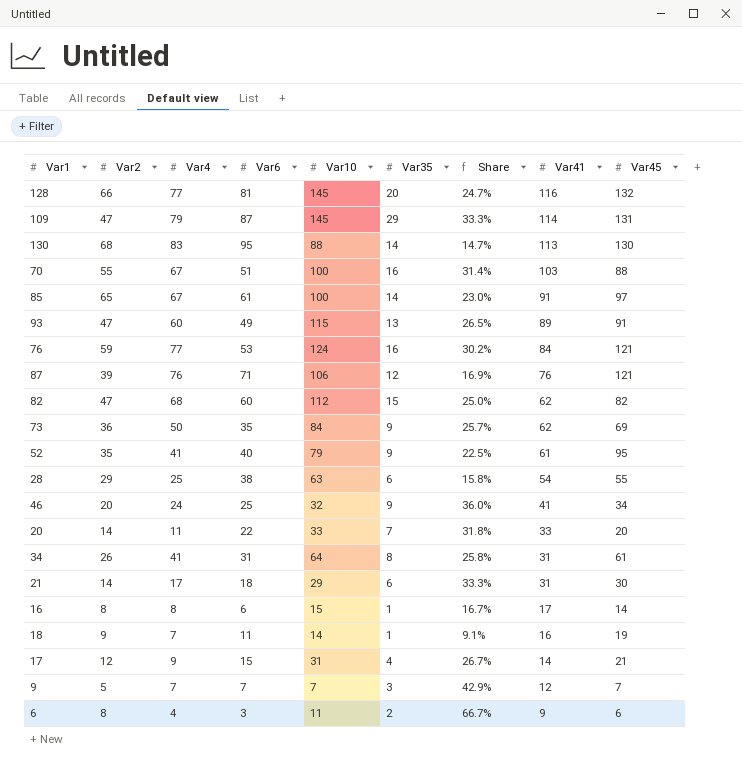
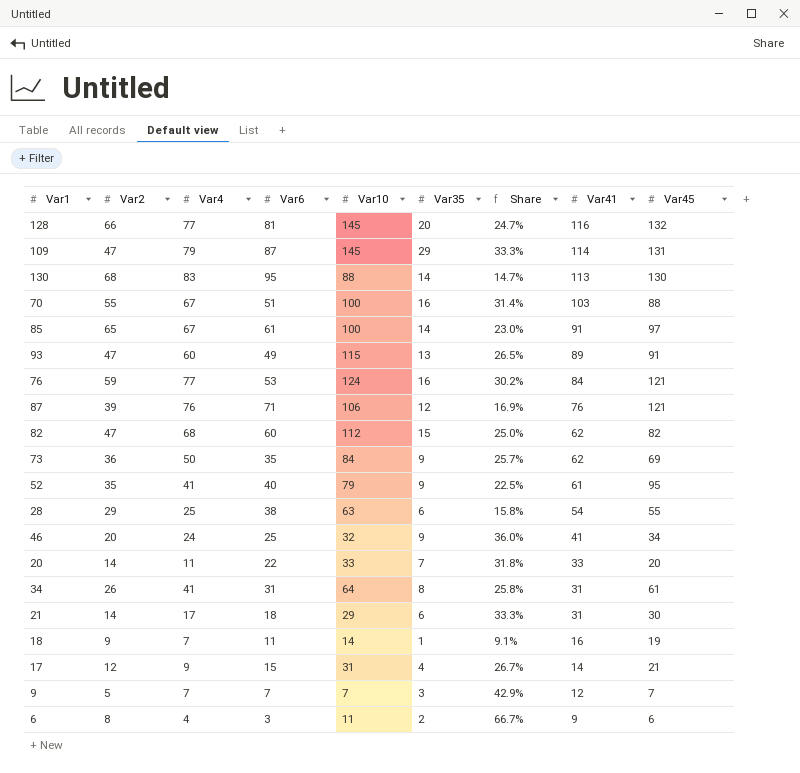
row 16: 8 | 8 | 6 | 15 | 1 | 16.7% | 17 | 14 -> none

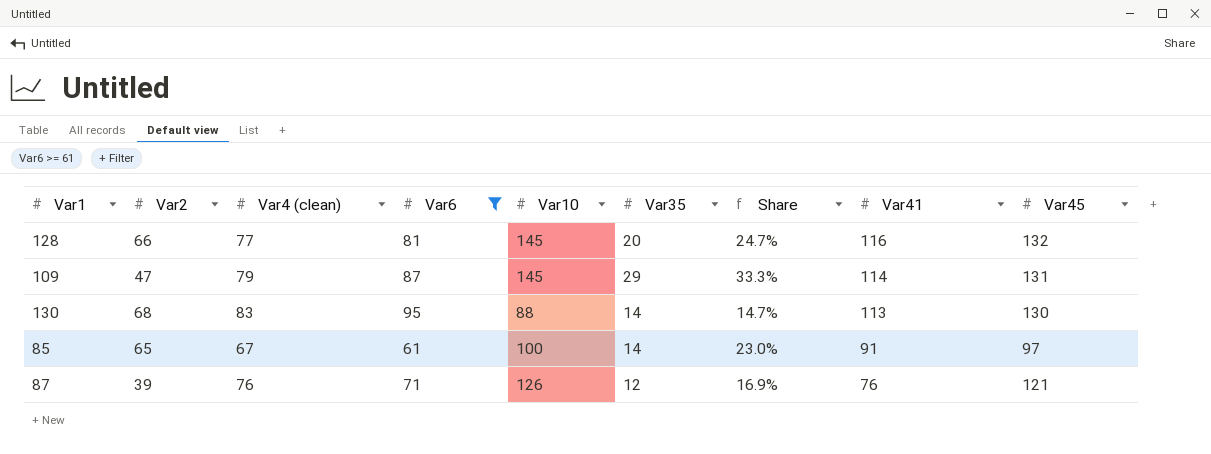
filter: none -> Var6 >= 61
column name: Var4 -> Var4 (clean)
87 | Var10: 106 -> 126

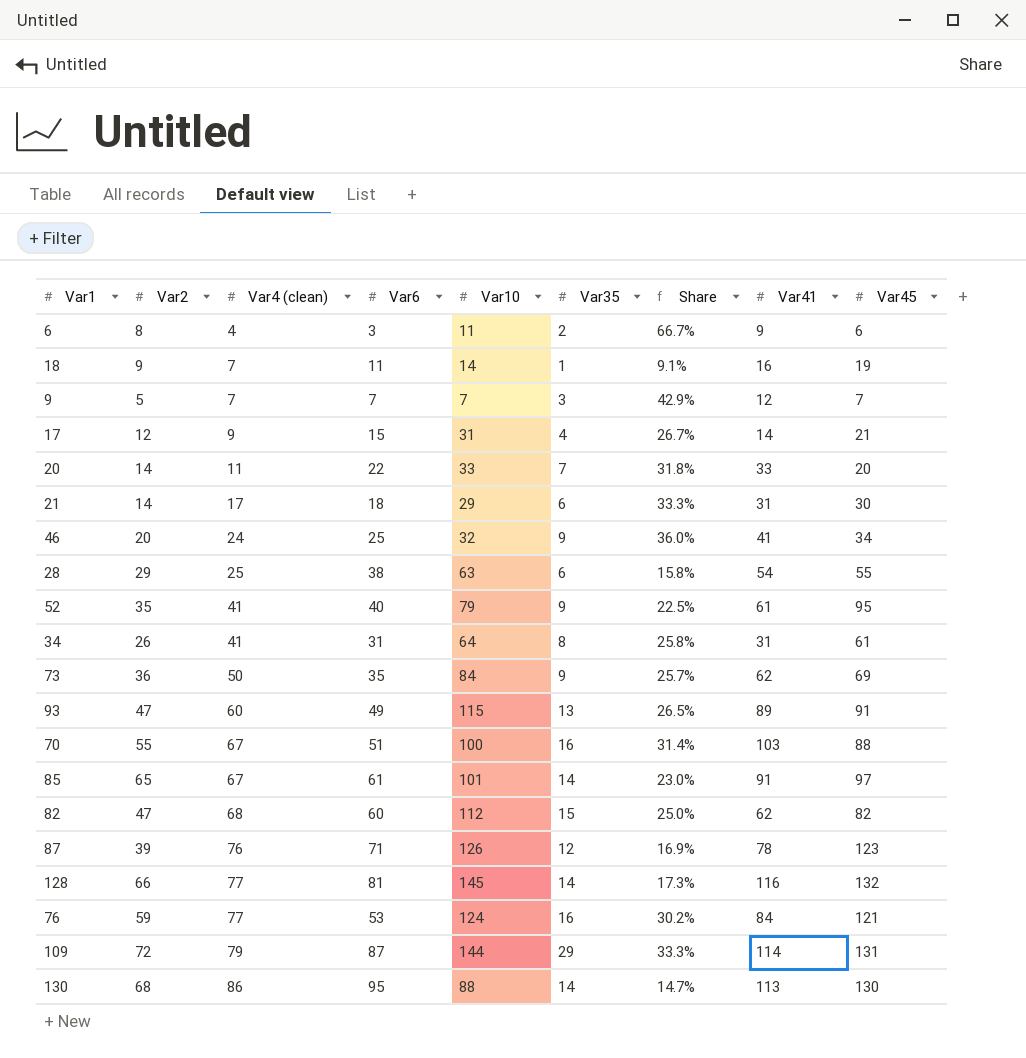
filter: Var6 >= 61 -> none
row order: Var41 descending -> Var4 (clean) ascending
85 | Var10: 100 -> 101
87 | Var41: 76 -> 78
87 | Var45: 121 -> 123
128 | Var35: 20 -> 14
128 | Share: 24.7% -> 17.3%
109 | Var2: 47 -> 72
109 | Var10: 145 -> 144
130 | Var4 (clean): 83 -> 86

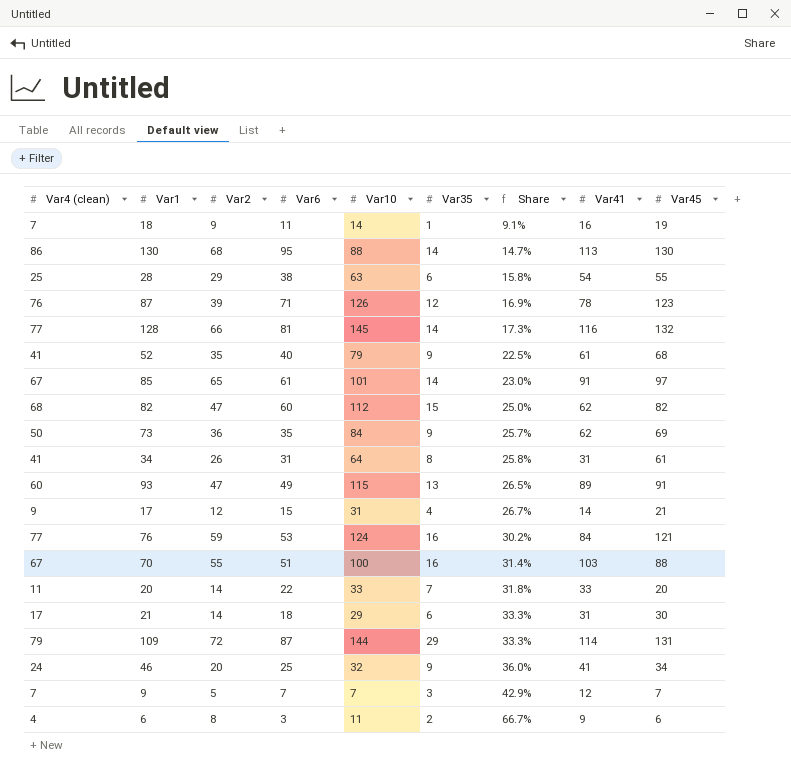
row order: Var4 (clean) ascending -> Share ascending
column Var4 (clean) | position: 3 -> 1
52 | Var45: 95 -> 68

